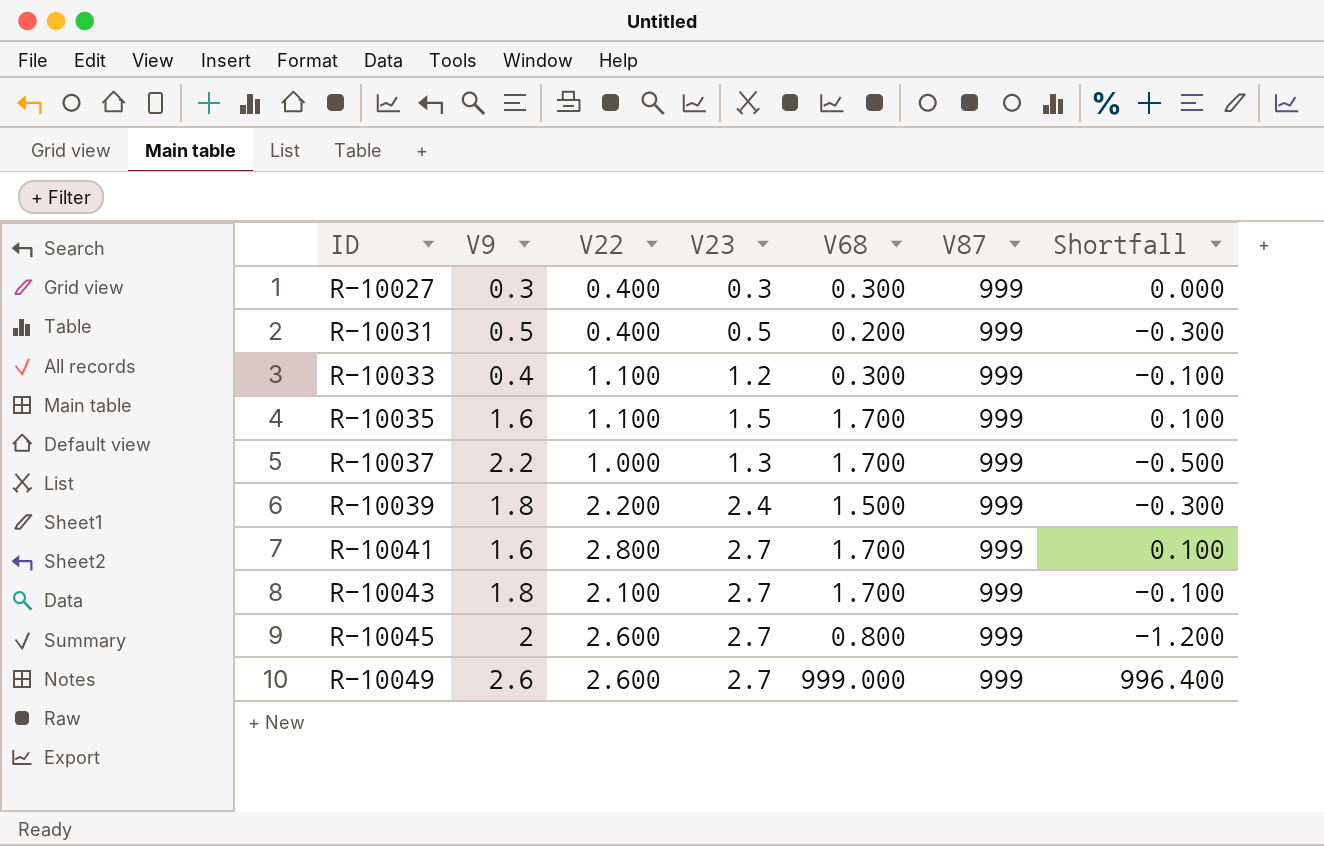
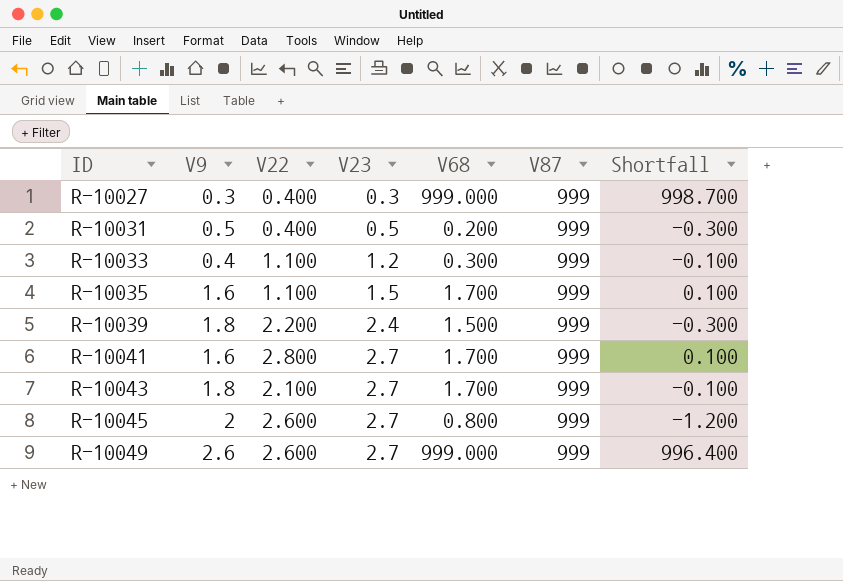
row R-10037: 2.2 | 1.000 | 1.3 | 1.700 | 999 | -0.500 -> none
R-10027 | V68: 0.300 -> 999.000
R-10027 | Shortfall: 0.000 -> 998.700

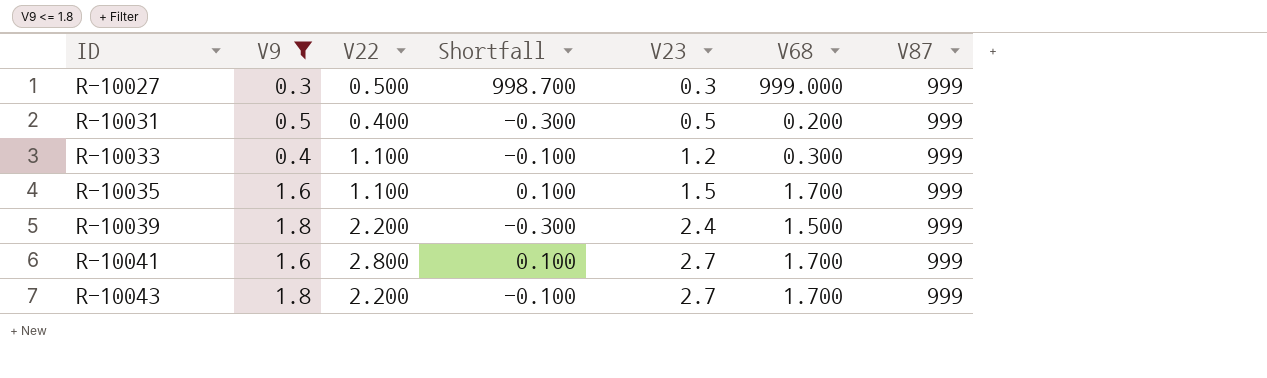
filter: none -> V9 <= 1.8
column Shortfall | position: 7 -> 4
R-10027 | V22: 0.400 -> 0.500
R-10043 | V22: 2.100 -> 2.200

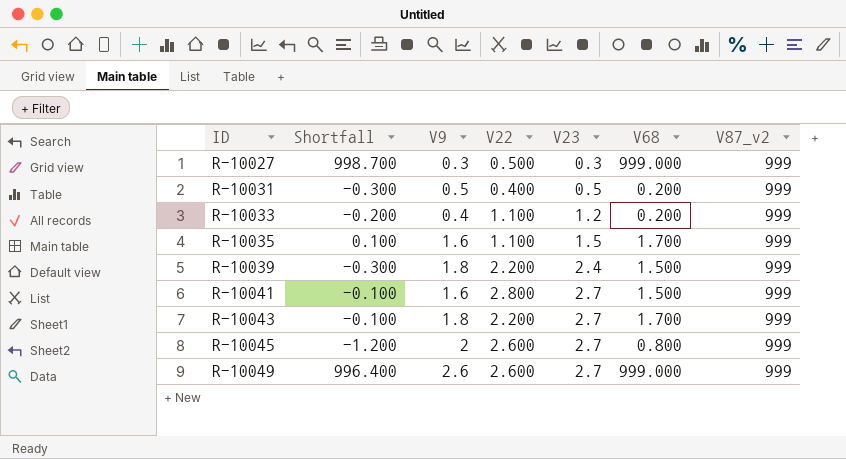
filter: V9 <= 1.8 -> none
column Shortfall | position: 4 -> 2
column name: V87 -> V87_v2
R-10033 | Shortfall: -0.100 -> -0.200
R-10033 | V68: 0.300 -> 0.200
R-10041 | Shortfall: 0.100 -> -0.100
R-10041 | V68: 1.700 -> 1.500

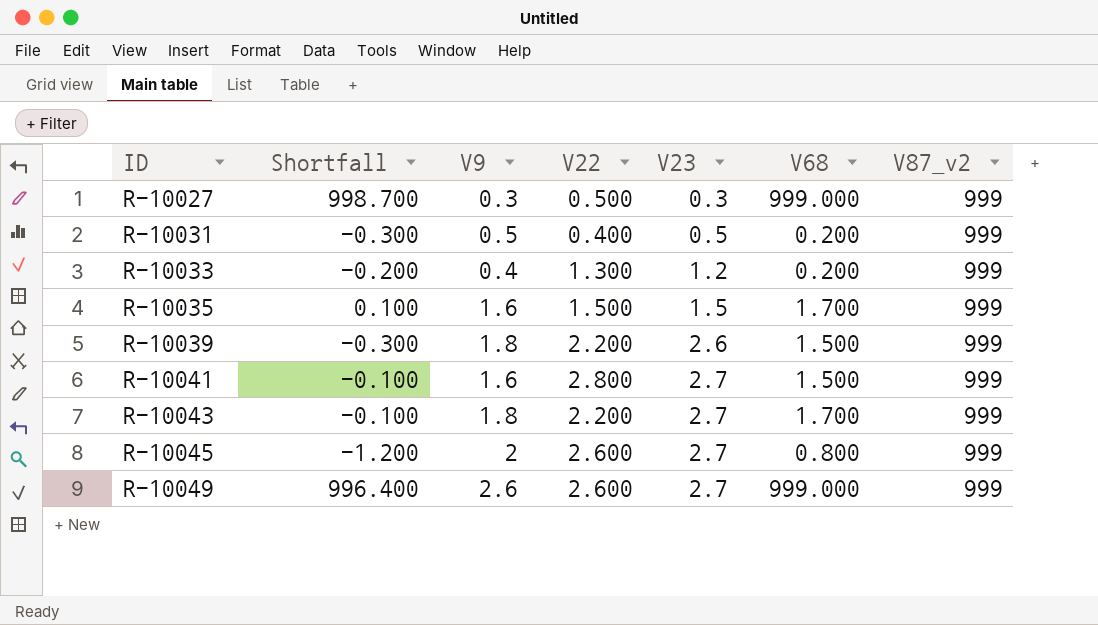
R-10033 | V22: 1.100 -> 1.300
R-10035 | V22: 1.100 -> 1.500
R-10039 | V23: 2.4 -> 2.6

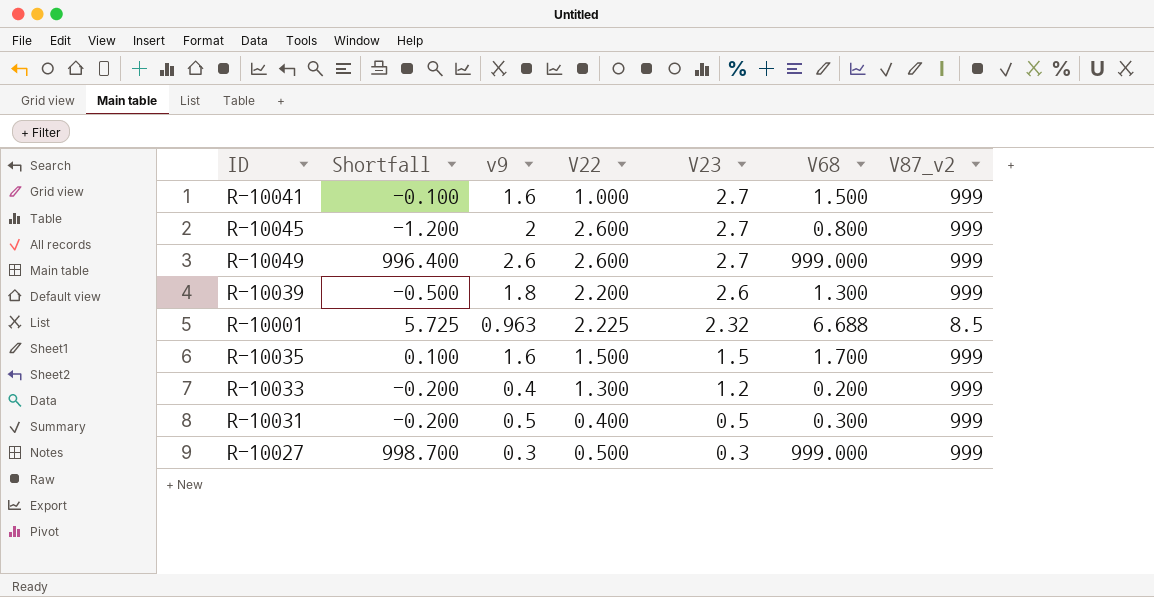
row order: ID ascending -> V23 descending
column name: V9 -> v9
row R-10043: -0.100 | 1.8 | 2.200 | 2.7 | 1.700 | 999 -> none
R-10041 | V22: 2.800 -> 1.000
R-10039 | Shortfall: -0.300 -> -0.500
R-10039 | V68: 1.500 -> 1.300
row R-10001: none -> 5.725 | 0.963 | 2.225 | 2.32 | 6.688 | 8.5
R-10031 | Shortfall: -0.300 -> -0.200
R-10031 | V68: 0.200 -> 0.300

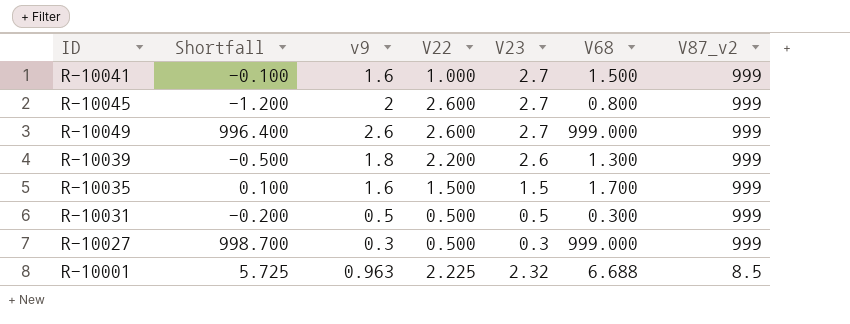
row order: V23 descending -> V87_v2 descending
row R-10033: -0.200 | 0.4 | 1.300 | 1.2 | 0.200 | 999 -> none
R-10031 | V22: 0.400 -> 0.500

